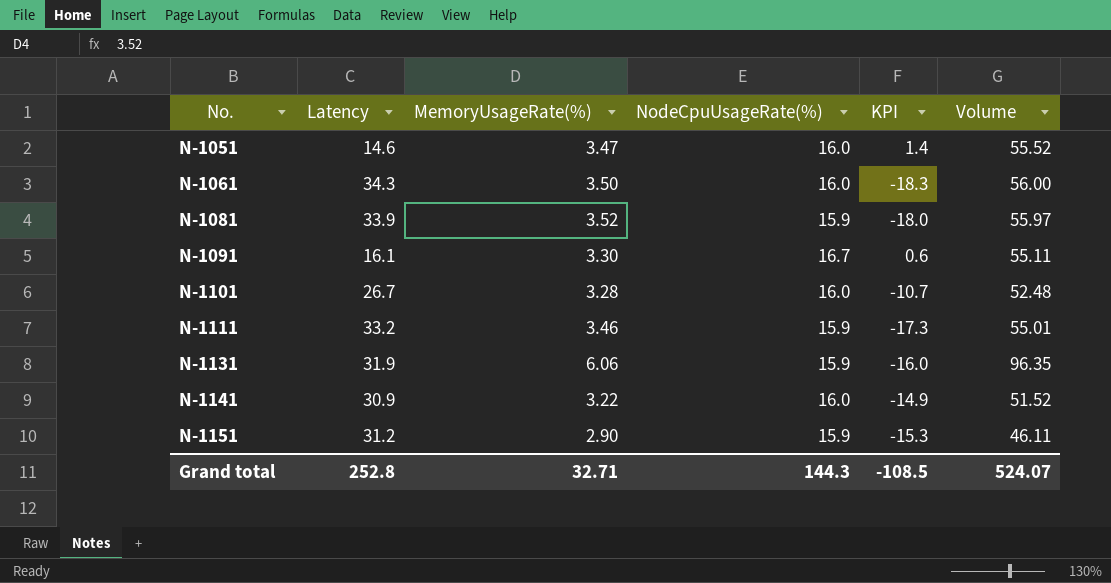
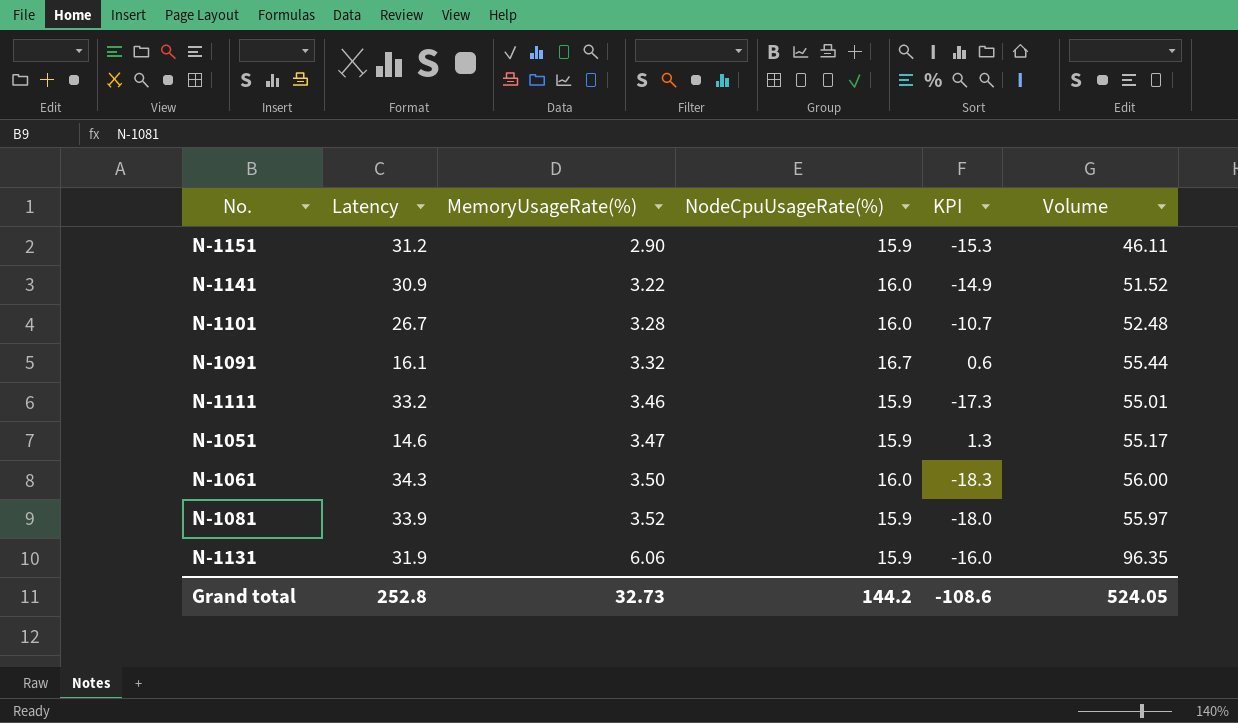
row order: No. ascending -> MemoryUsageRate(%) ascending
N-1091 | MemoryUsageRate(%): 3.30 -> 3.32
N-1091 | Volume: 55.11 -> 55.44
N-1051 | NodeCpuUsageRate(%): 16.0 -> 15.9
N-1051 | KPI: 1.4 -> 1.3
N-1051 | Volume: 55.52 -> 55.17
Grand total | MemoryUsageRate(%): 32.71 -> 32.73
Grand total | NodeCpuUsageRate(%): 144.3 -> 144.2
Grand total | KPI: -108.5 -> -108.6
Grand total | Volume: 524.07 -> 524.05

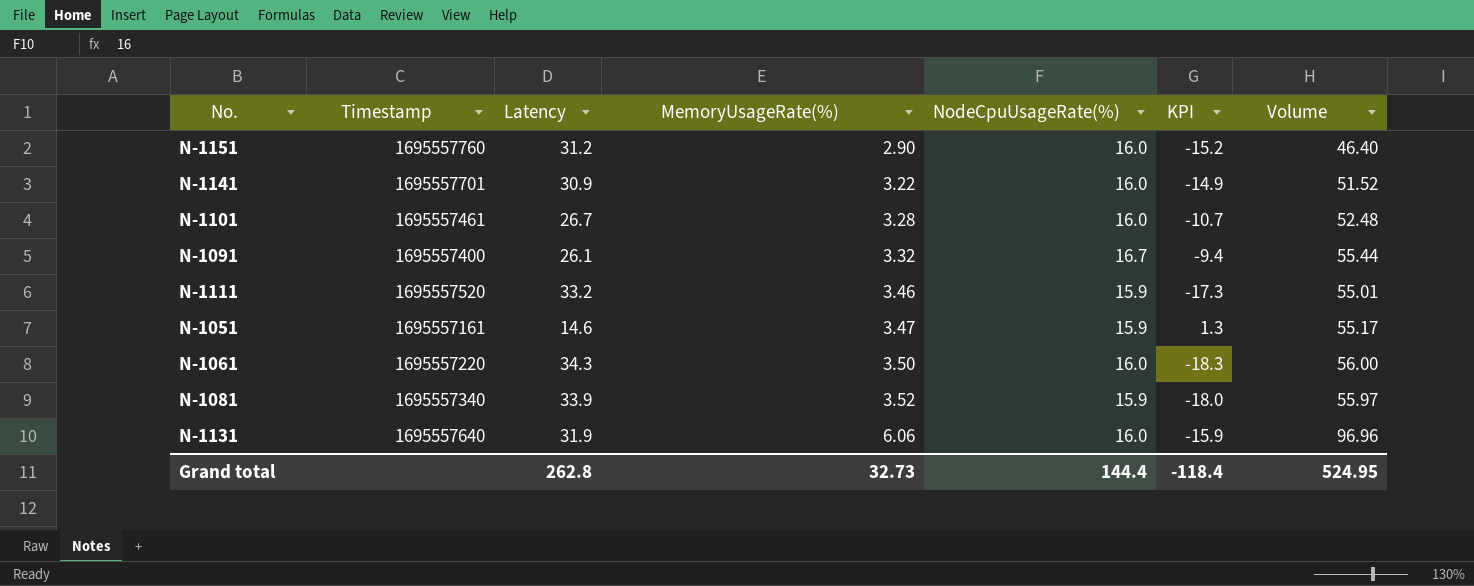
column Timestamp | position: none -> 2
N-1151 | NodeCpuUsageRate(%): 15.9 -> 16.0
N-1151 | KPI: -15.3 -> -15.2
N-1151 | Volume: 46.11 -> 46.40
N-1091 | Latency: 16.1 -> 26.1
N-1091 | KPI: 0.6 -> -9.4
N-1131 | NodeCpuUsageRate(%): 15.9 -> 16.0
N-1131 | KPI: -16.0 -> -15.9
N-1131 | Volume: 96.35 -> 96.96
Grand total | Latency: 252.8 -> 262.8
Grand total | NodeCpuUsageRate(%): 144.2 -> 144.4
Grand total | KPI: -108.6 -> -118.4
Grand total | Volume: 524.05 -> 524.95

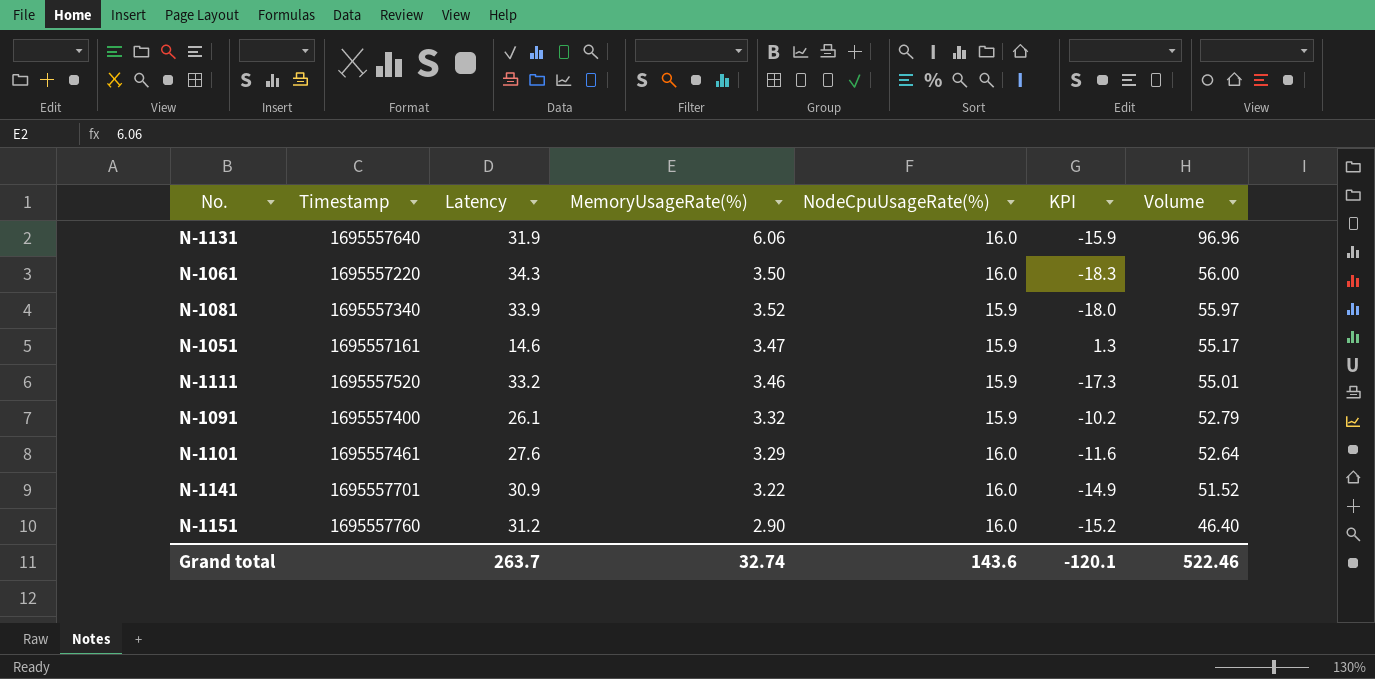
row order: MemoryUsageRate(%) ascending -> Volume descending
N-1091 | NodeCpuUsageRate(%): 16.7 -> 15.9
N-1091 | KPI: -9.4 -> -10.2
N-1091 | Volume: 55.44 -> 52.79
N-1101 | Latency: 26.7 -> 27.6
N-1101 | MemoryUsageRate(%): 3.28 -> 3.29
N-1101 | KPI: -10.7 -> -11.6
N-1101 | Volume: 52.48 -> 52.64
Grand total | Latency: 262.8 -> 263.7
Grand total | MemoryUsageRate(%): 32.73 -> 32.74
Grand total | NodeCpuUsageRate(%): 144.4 -> 143.6
Grand total | KPI: -118.4 -> -120.1
Grand total | Volume: 524.95 -> 522.46

